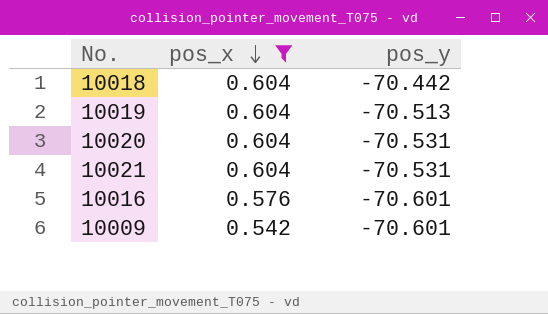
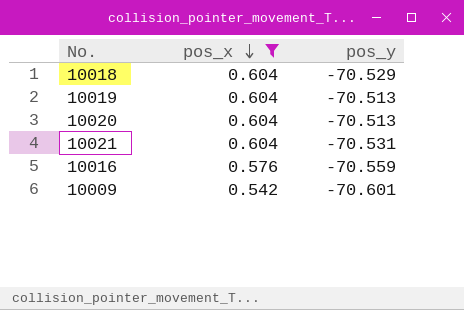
10018 | pos_y: -70.442 -> -70.529
10020 | pos_y: -70.531 -> -70.513
10016 | pos_y: -70.601 -> -70.559

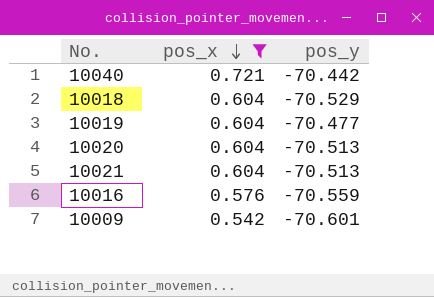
row 10040: none -> 0.721 | -70.442
10019 | pos_y: -70.513 -> -70.477
10021 | pos_y: -70.531 -> -70.513

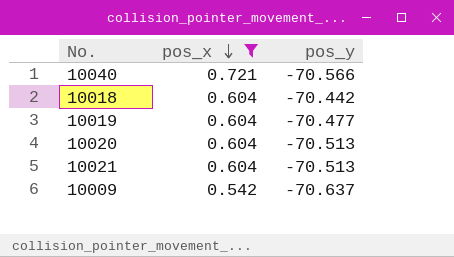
row 10016: 0.576 | -70.559 -> none
10040 | pos_y: -70.442 -> -70.566
10018 | pos_y: -70.529 -> -70.442
10009 | pos_y: -70.601 -> -70.637

